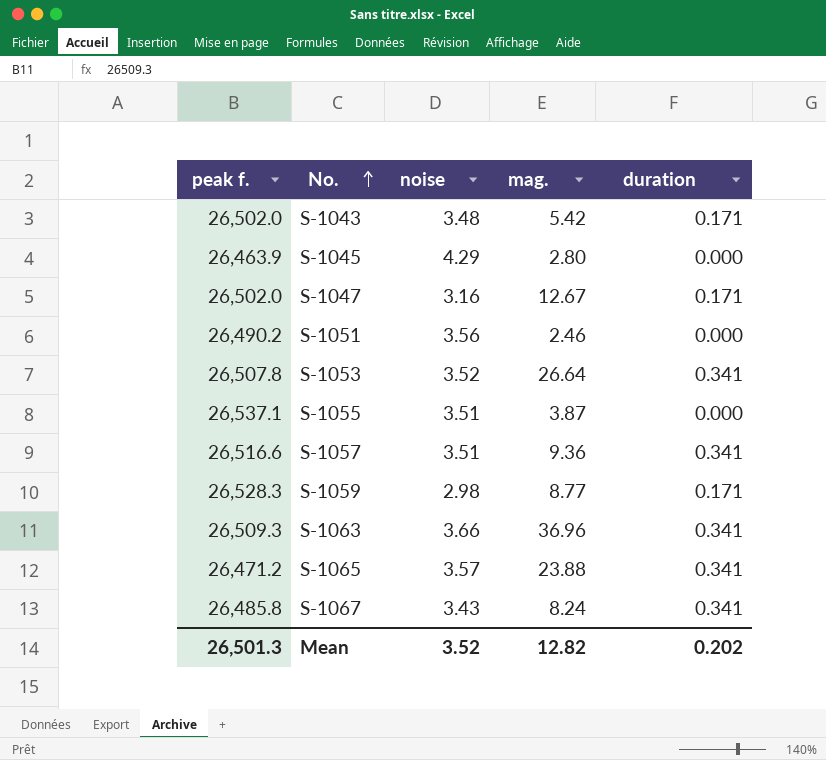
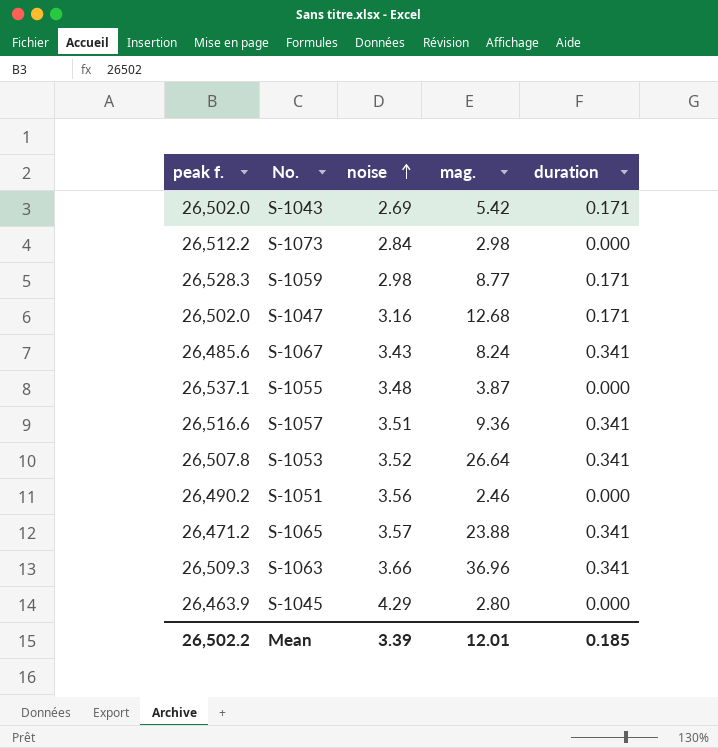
row order: No. ascending -> noise ascending
S-1043 | noise: 3.48 -> 2.69
row S-1073: none -> 26,512.2 | 2.84 | 2.98 | 0.000
S-1047 | mag.: 12.67 -> 12.68
S-1067 | peak f.: 26,485.8 -> 26,485.6
S-1055 | noise: 3.51 -> 3.48
Mean | peak f.: 26,501.3 -> 26,502.2
Mean | noise: 3.52 -> 3.39
Mean | mag.: 12.82 -> 12.01
Mean | duration: 0.202 -> 0.185

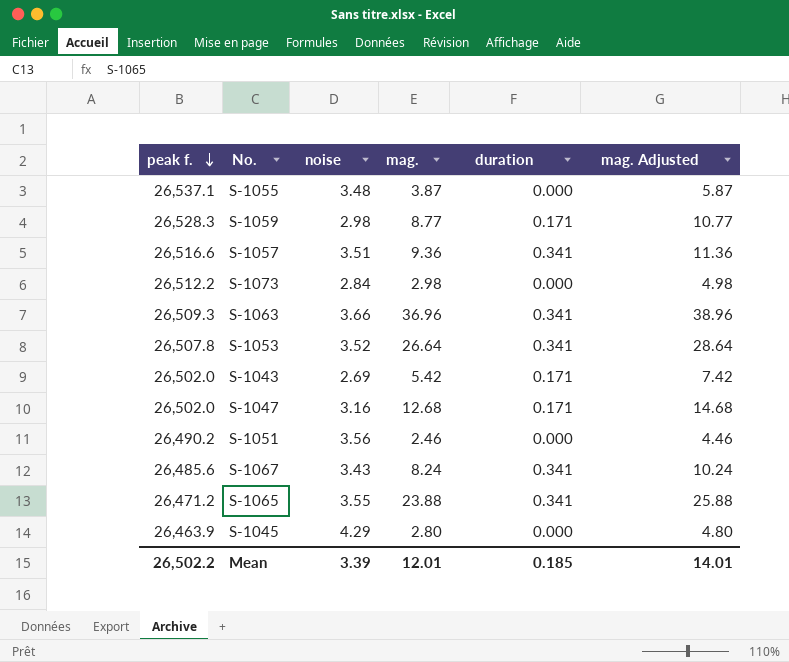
row order: noise ascending -> peak f. descending
column mag. Adjusted | formula: none -> [mag.] + 2
S-1065 | noise: 3.57 -> 3.55

